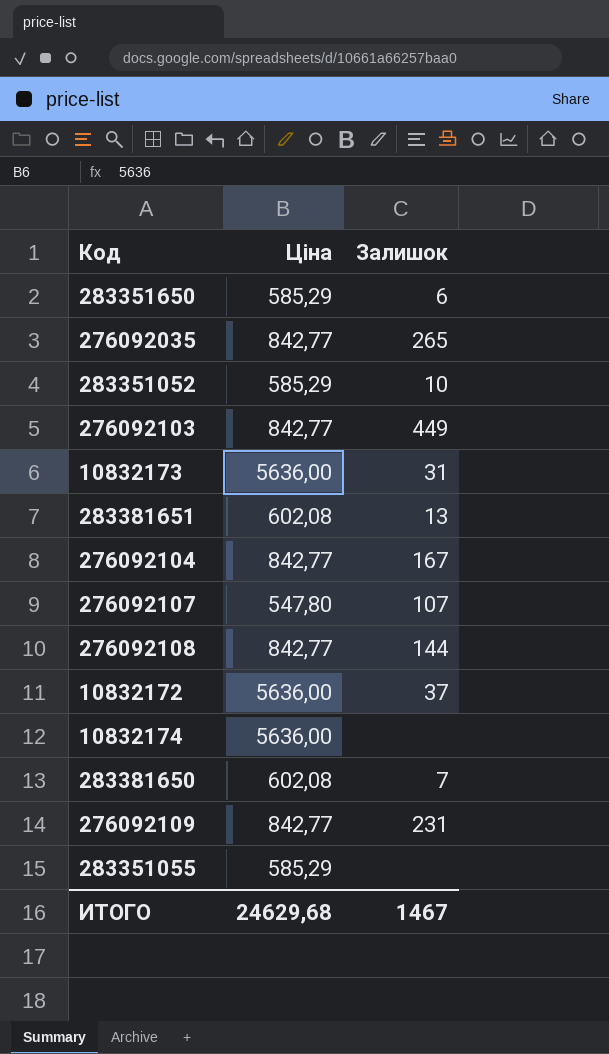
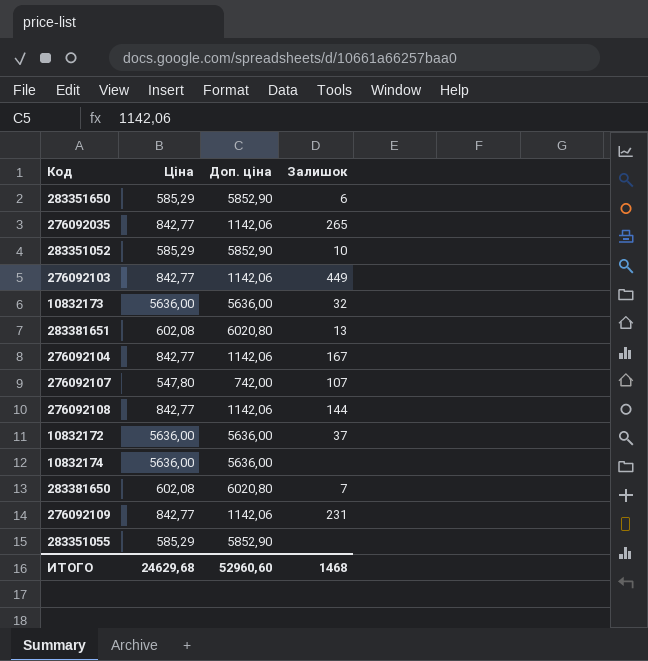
column Доп. ціна | position: none -> 3
10832173 | Залишок: 31 -> 32
ИТОГО | Залишок: 1467 -> 1468

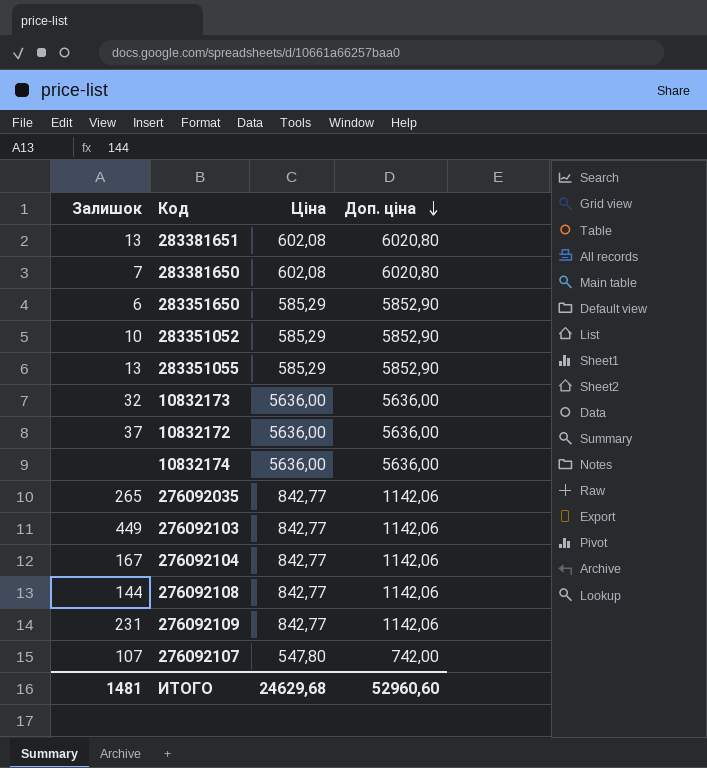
row order: none -> Доп. ціна descending
column Залишок | position: 4 -> 1
283351055 | Залишок: none -> 13
ИТОГО | Залишок: 1468 -> 1481

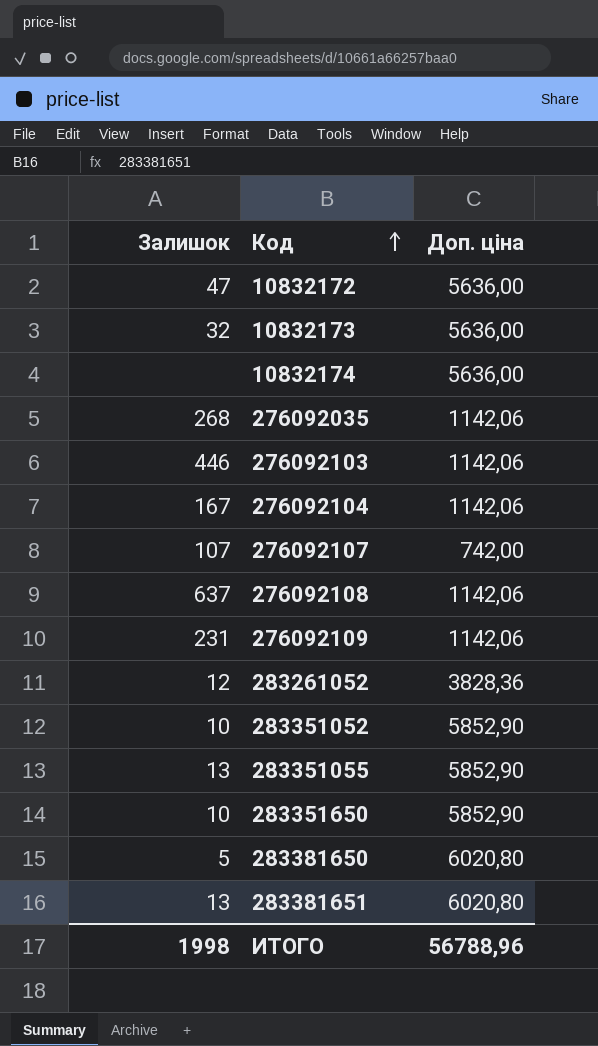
row order: Доп. ціна descending -> Код ascending
column Ціна | position: 3 -> none
10832172 | Залишок: 37 -> 47
276092035 | Залишок: 265 -> 268
276092103 | Залишок: 449 -> 446
276092108 | Залишок: 144 -> 637
row 283261052: none -> 12 | 3828,36
283351650 | Залишок: 6 -> 10
283381650 | Залишок: 7 -> 5
ИТОГО | Залишок: 1481 -> 1998
ИТОГО | Доп. ціна: 52960,60 -> 56788,96

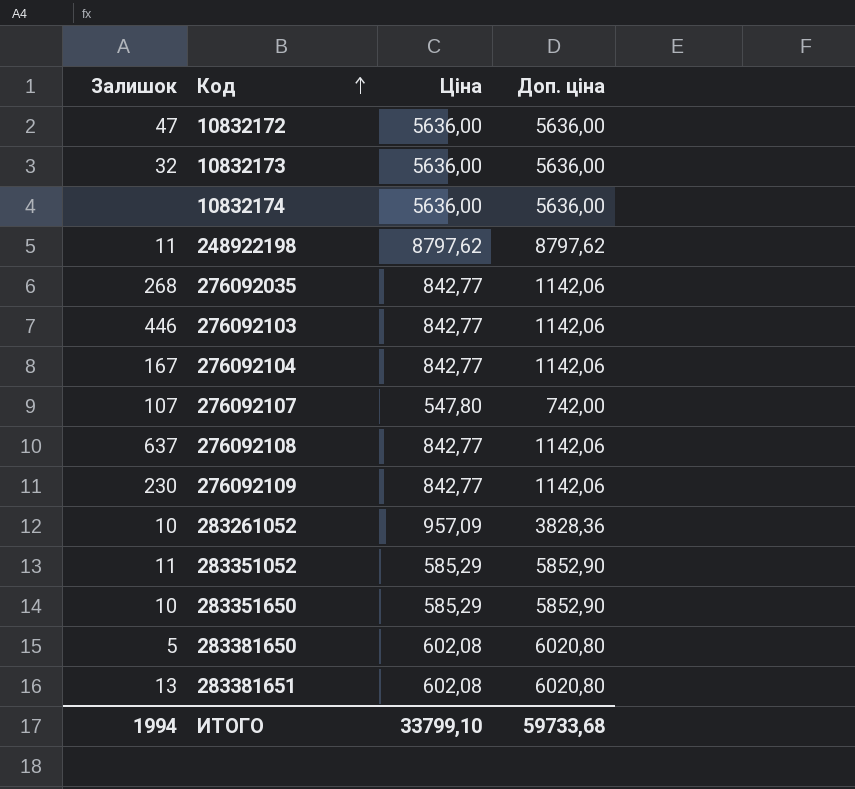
column Ціна | position: none -> 3
row 283351055: 13 | 5852,90 -> none
row 248922198: none -> 11 | 8797,62 | 8797,62
276092109 | Залишок: 231 -> 230
283261052 | Залишок: 12 -> 10
283351052 | Залишок: 10 -> 11
ИТОГО | Залишок: 1998 -> 1994
ИТОГО | Доп. ціна: 56788,96 -> 59733,68

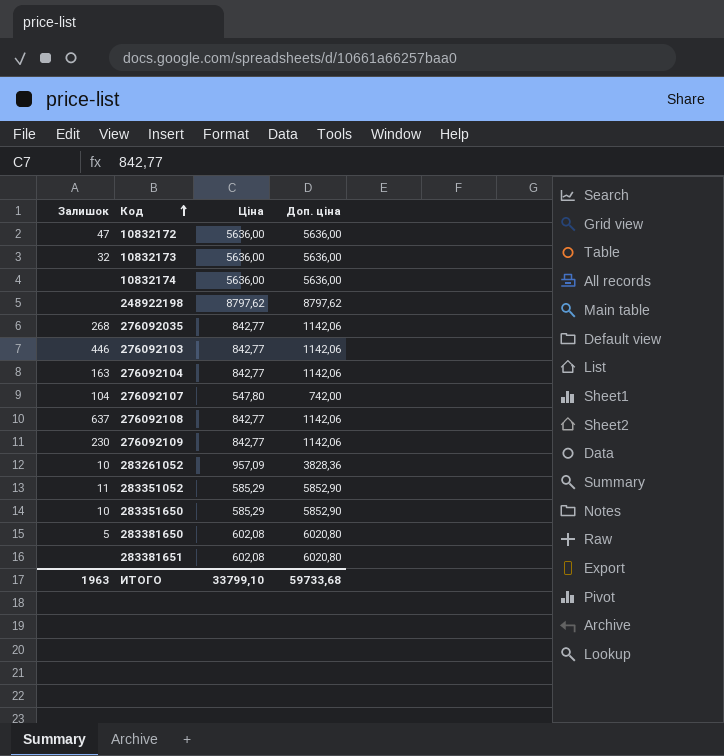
248922198 | Залишок: 11 -> none
276092104 | Залишок: 167 -> 163
276092107 | Залишок: 107 -> 104
283381651 | Залишок: 13 -> none
ИТОГО | Залишок: 1994 -> 1963

